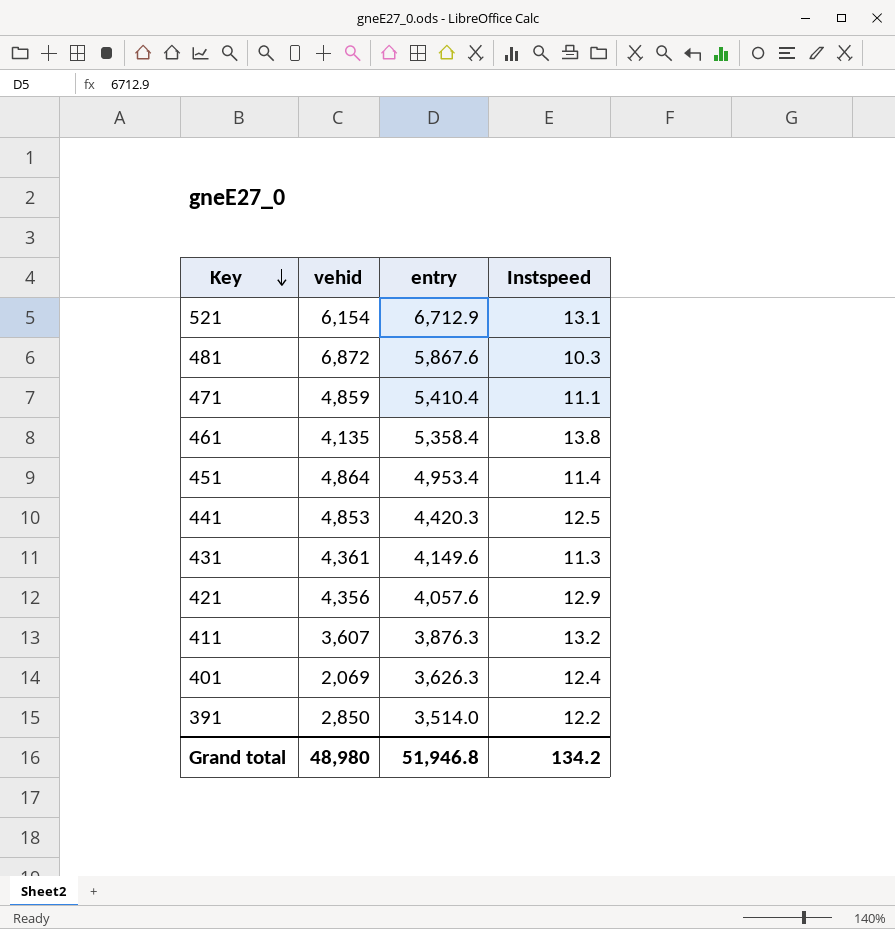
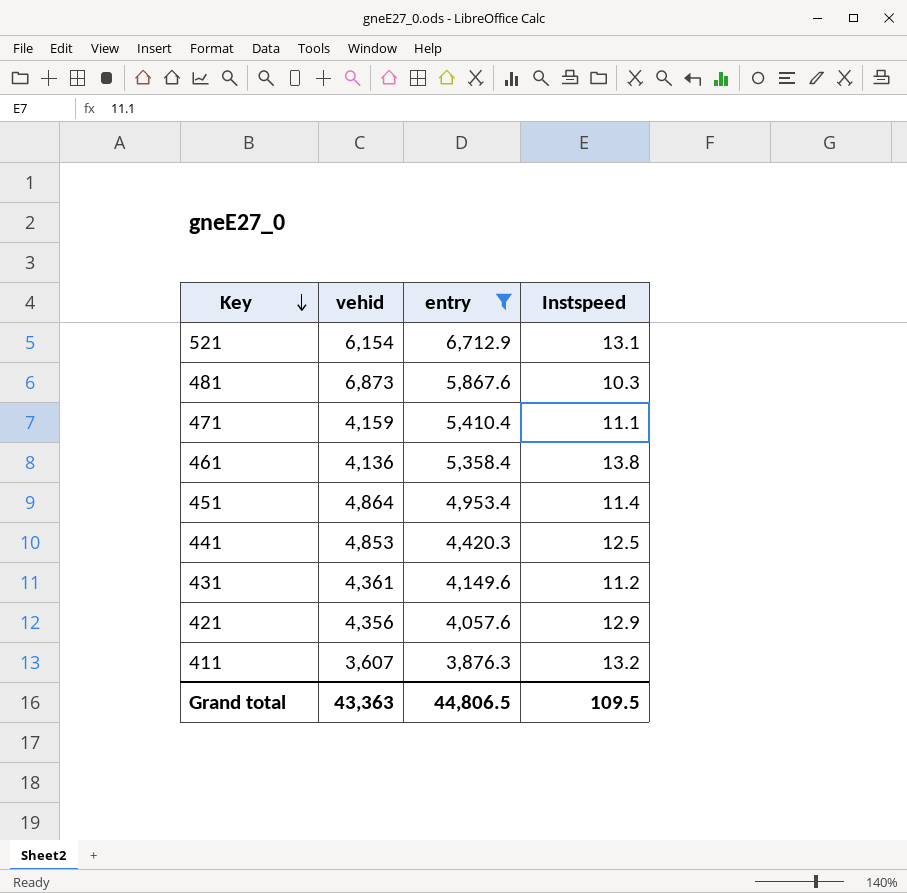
filter: none -> entry >= 3,876.3
481 | vehid: 6,872 -> 6,873
471 | vehid: 4,859 -> 4,159
461 | vehid: 4,135 -> 4,136
431 | Instspeed: 11.3 -> 11.2
Grand total | vehid: 48,980 -> 43,363
Grand total | entry: 51,946.8 -> 44,806.5
Grand total | Instspeed: 134.2 -> 109.5

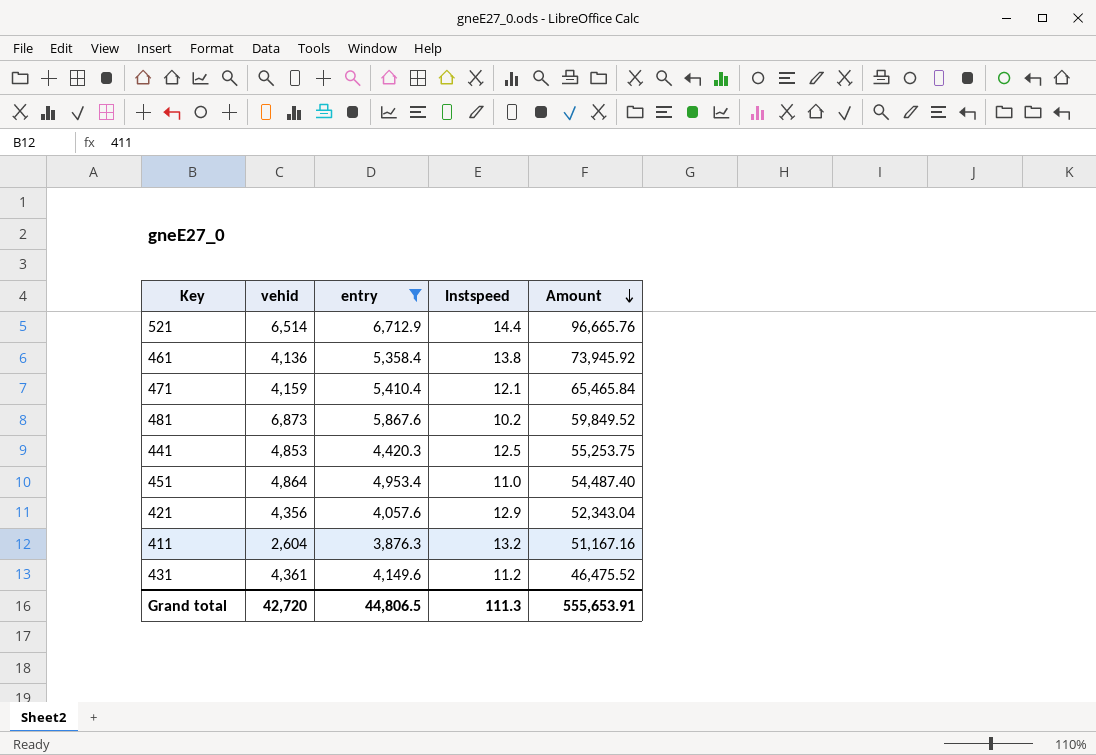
row order: Key descending -> Amount descending
column Amount | formula: none -> [entry] * [Instspeed]
521 | vehid: 6,154 -> 6,514
521 | Instspeed: 13.1 -> 14.4
471 | Instspeed: 11.1 -> 12.1
481 | Instspeed: 10.3 -> 10.2
451 | Instspeed: 11.4 -> 11.0
411 | vehid: 3,607 -> 2,604
Grand total | vehid: 43,363 -> 42,720
Grand total | Instspeed: 109.5 -> 111.3

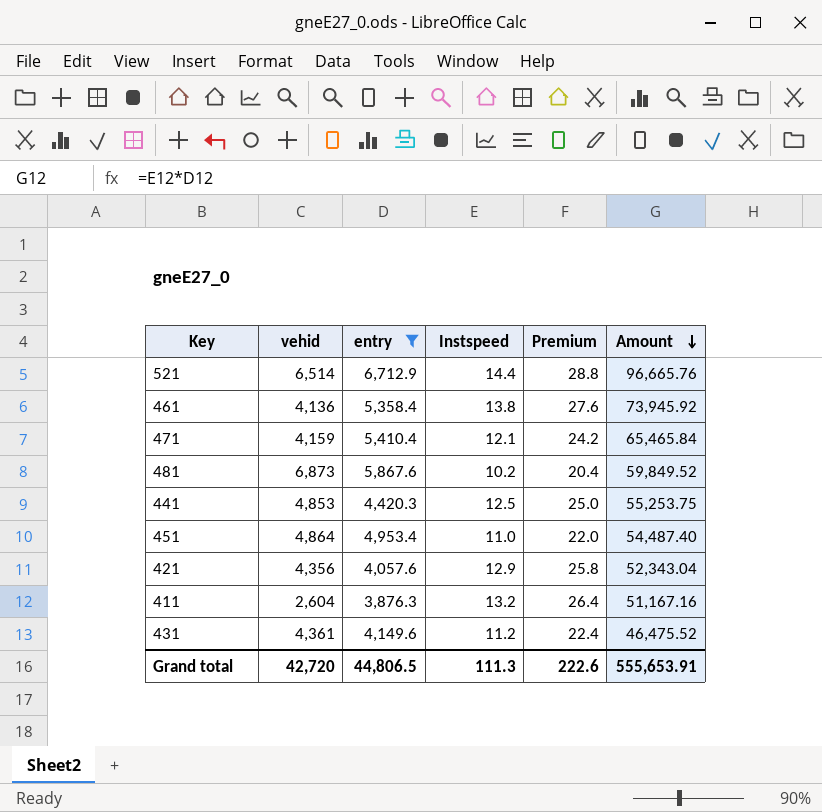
column Premium | formula: none -> [Instspeed] * 2

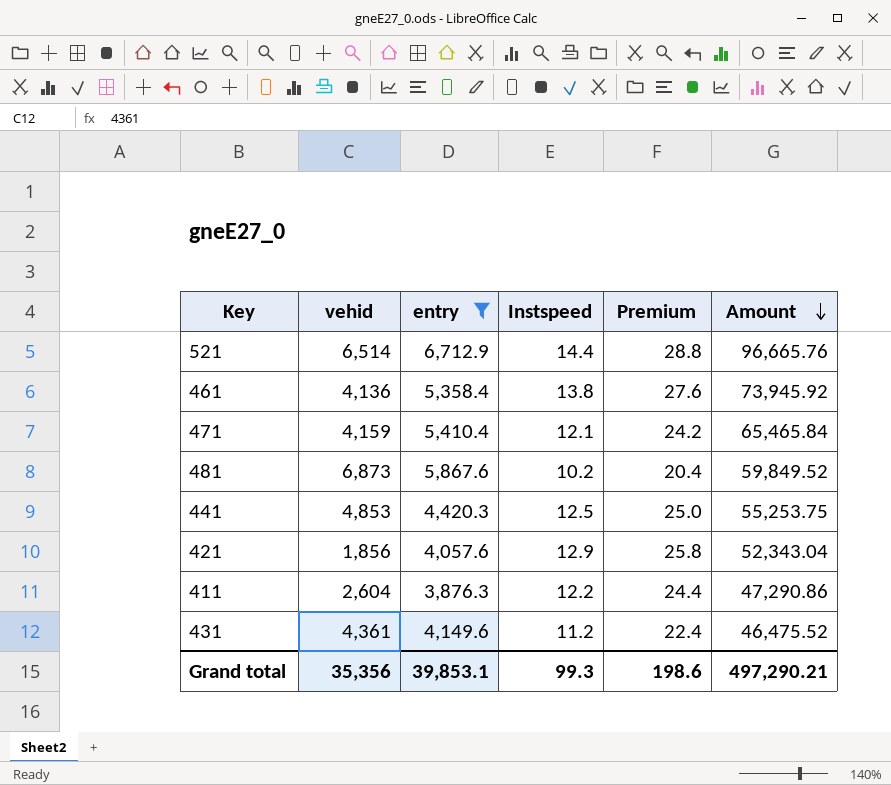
row 451: 4,864 | 4,953.4 | 11.0 | 22.0 | 54,487.40 -> none
421 | vehid: 4,356 -> 1,856
411 | Instspeed: 13.2 -> 12.2
411 | Premium: 26.4 -> 24.4
411 | Amount: 51,167.16 -> 47,290.86
Grand total | vehid: 42,720 -> 35,356
Grand total | entry: 44,806.5 -> 39,853.1
Grand total | Instspeed: 111.3 -> 99.3
Grand total | Premium: 222.6 -> 198.6
Grand total | Amount: 555,653.91 -> 497,290.21

